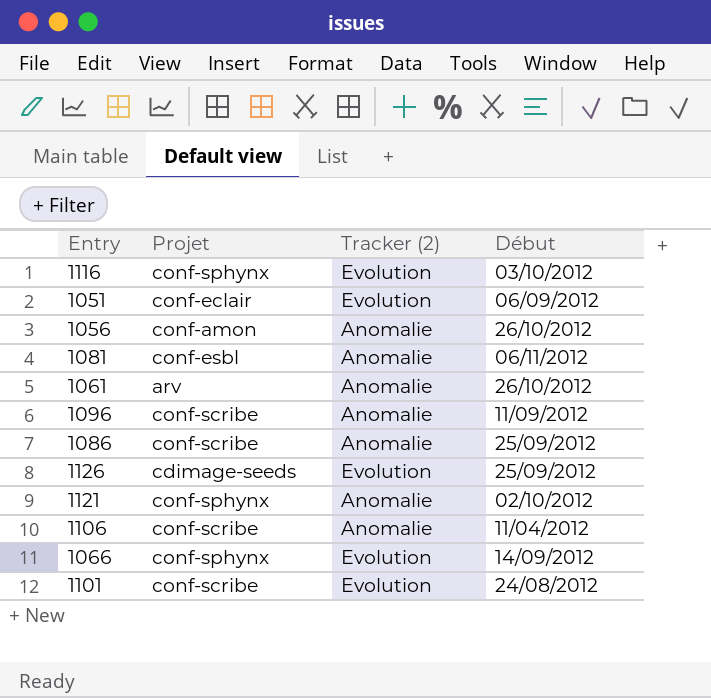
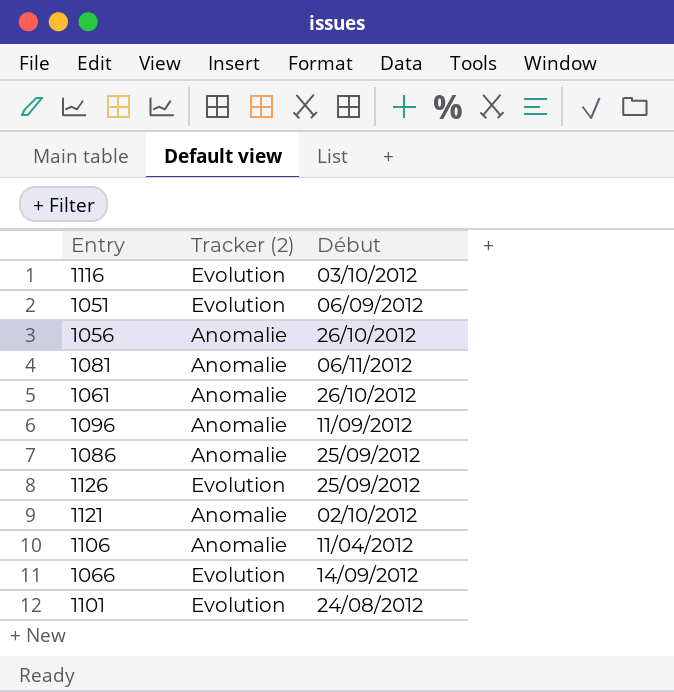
column Projet | position: 2 -> none

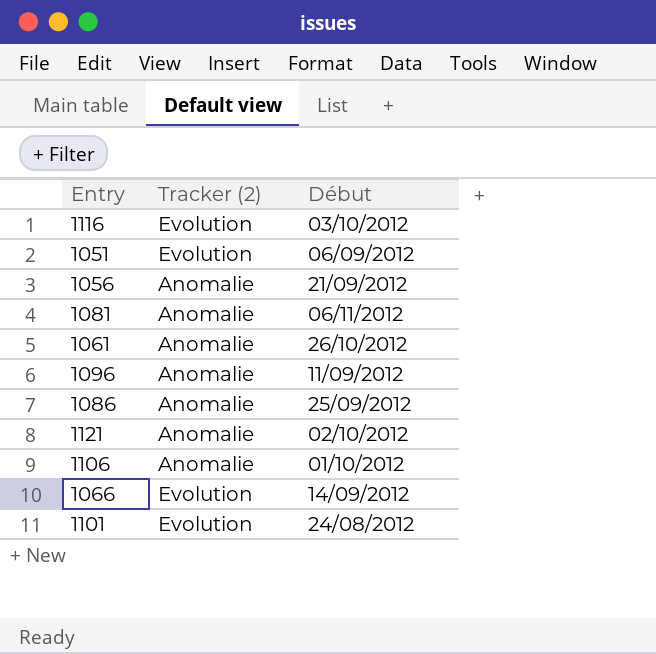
row 1126: Evolution | 25/09/2012 -> none
1056 | Début: 26/10/2012 -> 21/09/2012
1106 | Début: 11/04/2012 -> 01/10/2012

